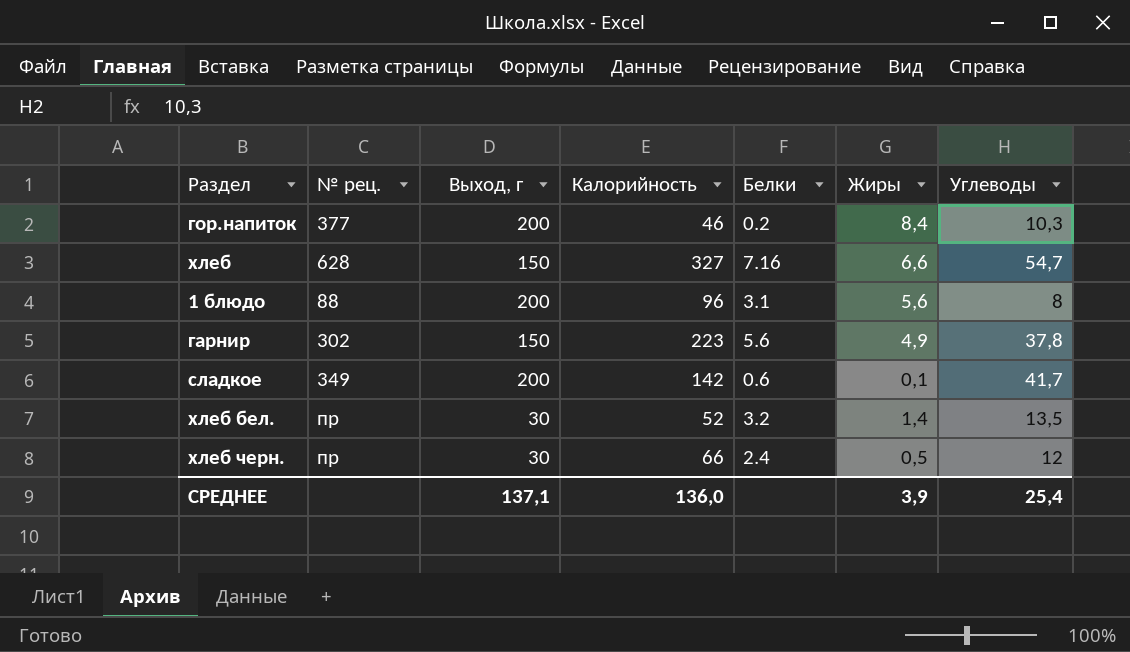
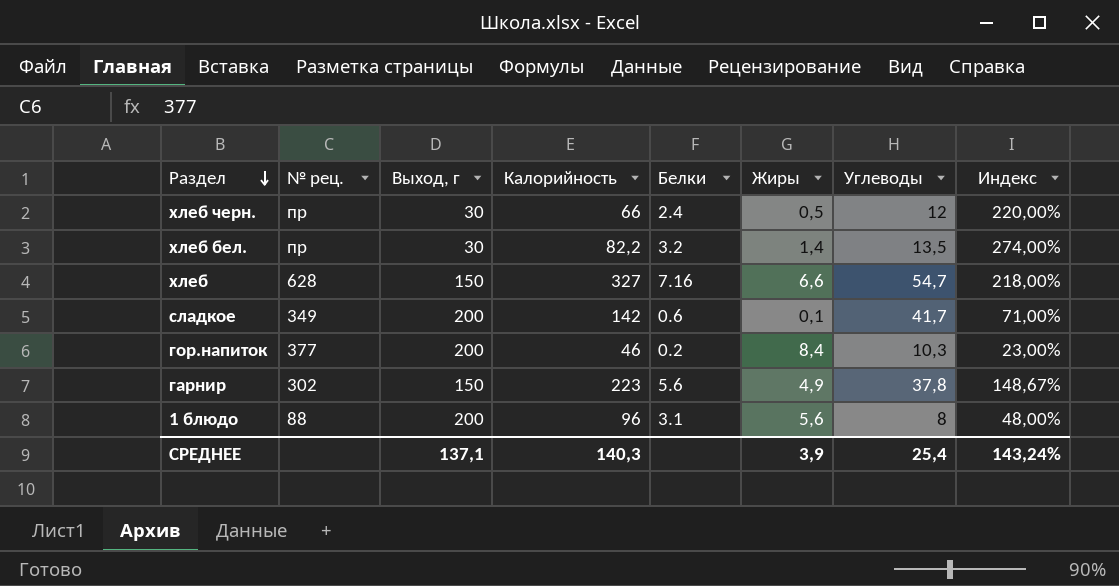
row order: none -> Раздел descending
column Индекс | formula: none -> [Калорийность] / [Выход, г]
хлеб бел. | Калорийность: 52 -> 82,2
СРЕДНЕЕ | Калорийность: 136,0 -> 140,3

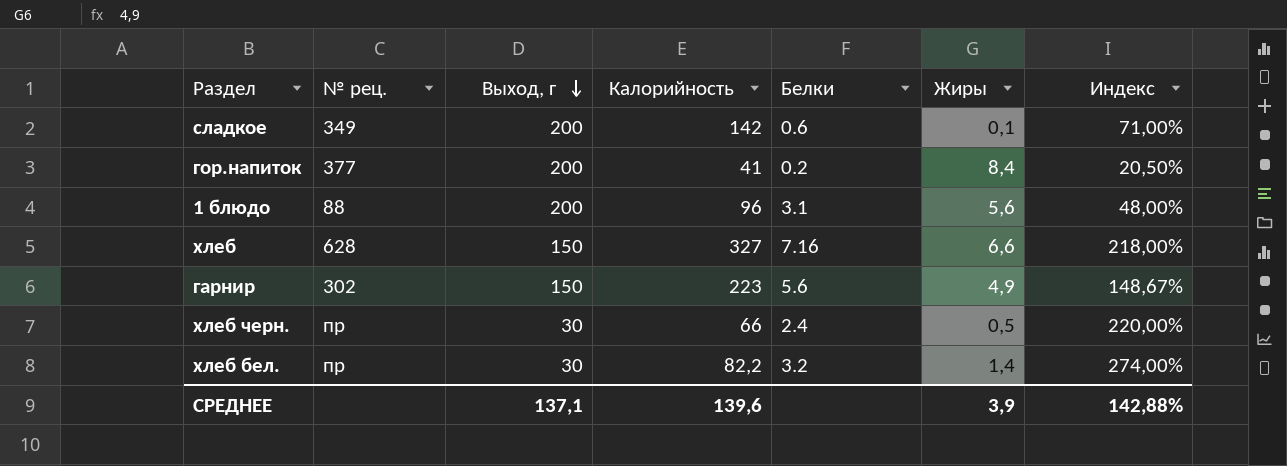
row order: Раздел descending -> Выход, г descending
column Углеводы | position: 7 -> none
гор.напиток | Калорийность: 46 -> 41
гор.напиток | Индекс: 23,00% -> 20,50%
СРЕДНЕЕ | Калорийность: 140,3 -> 139,6
СРЕДНЕЕ | Индекс: 143,24% -> 142,88%

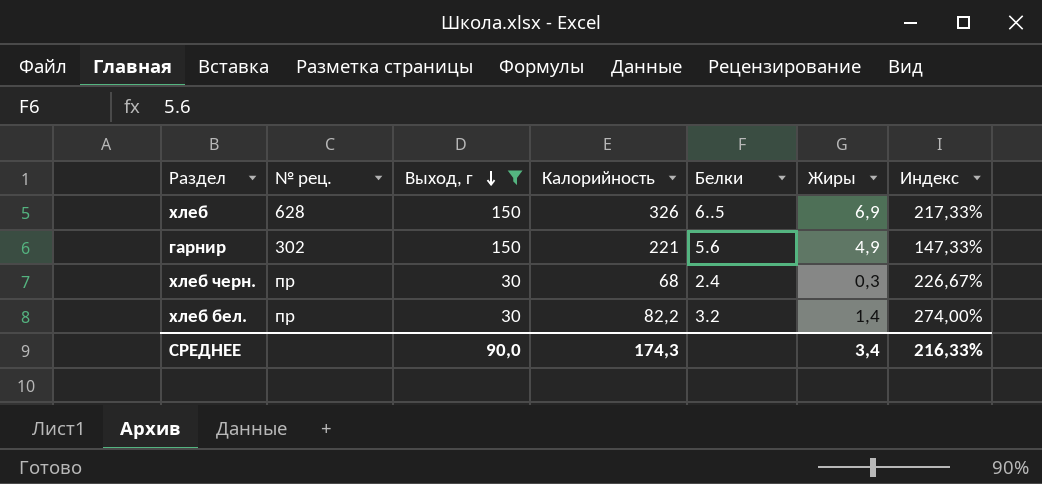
filter: none -> Выход, г != 200
хлеб | Калорийность: 327 -> 326
хлеб | Белки: 7.16 -> 6..5
хлеб | Жиры: 6,6 -> 6,9
хлеб | Индекс: 218,00% -> 217,33%
гарнир | Калорийность: 223 -> 221
гарнир | Индекс: 148,67% -> 147,33%
хлеб черн. | Калорийность: 66 -> 68
хлеб черн. | Жиры: 0,5 -> 0,3
хлеб черн. | Индекс: 220,00% -> 226,67%
СРЕДНЕЕ | Выход, г: 137,1 -> 90,0
СРЕДНЕЕ | Калорийность: 139,6 -> 174,3
СРЕДНЕЕ | Жиры: 3,9 -> 3,4
СРЕДНЕЕ | Индекс: 142,88% -> 216,33%

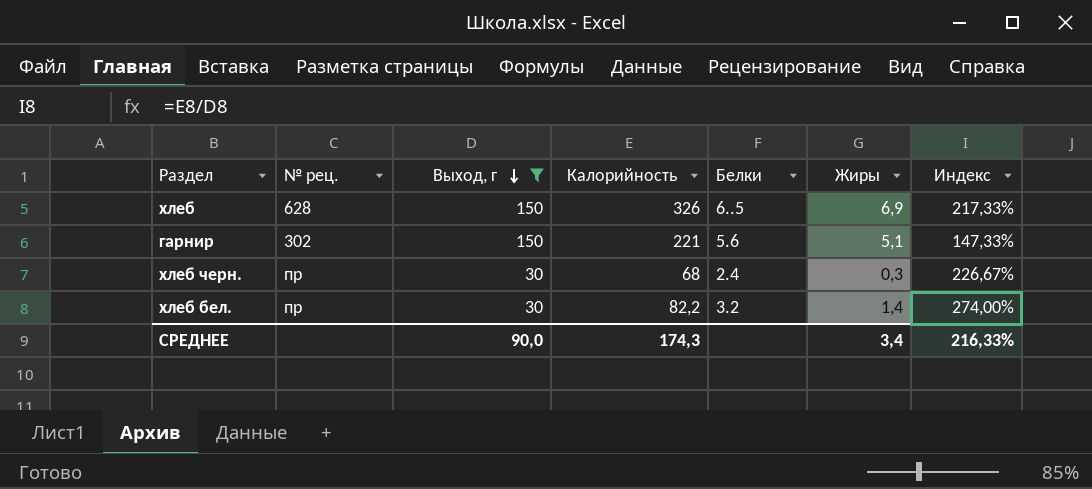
гарнир | Жиры: 4,9 -> 5,1

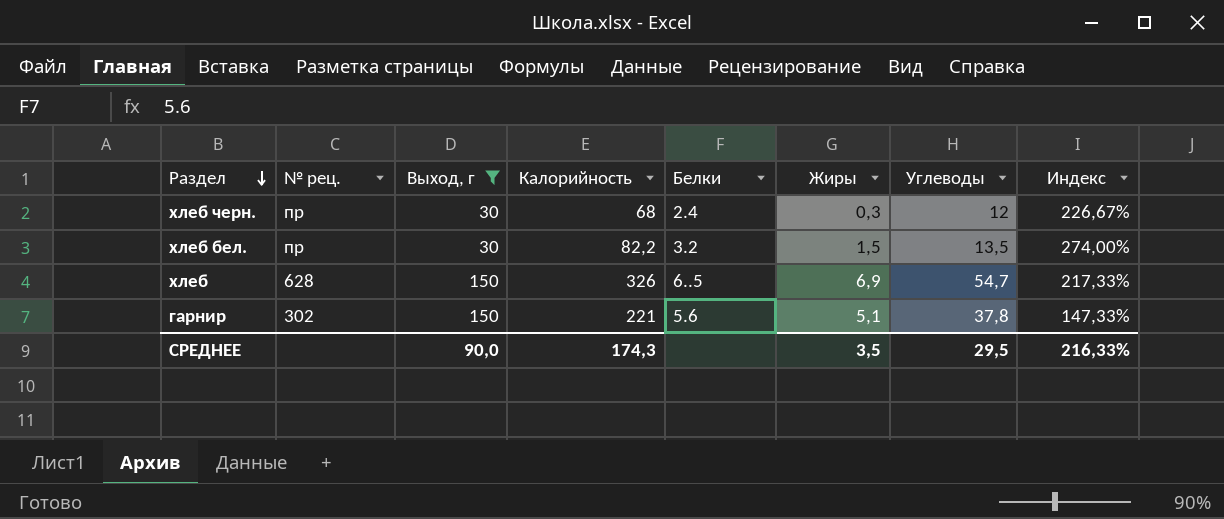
row order: Выход, г descending -> Раздел descending
column Углеводы | position: none -> 7
хлеб бел. | Жиры: 1,4 -> 1,5
СРЕДНЕЕ | Жиры: 3,4 -> 3,5

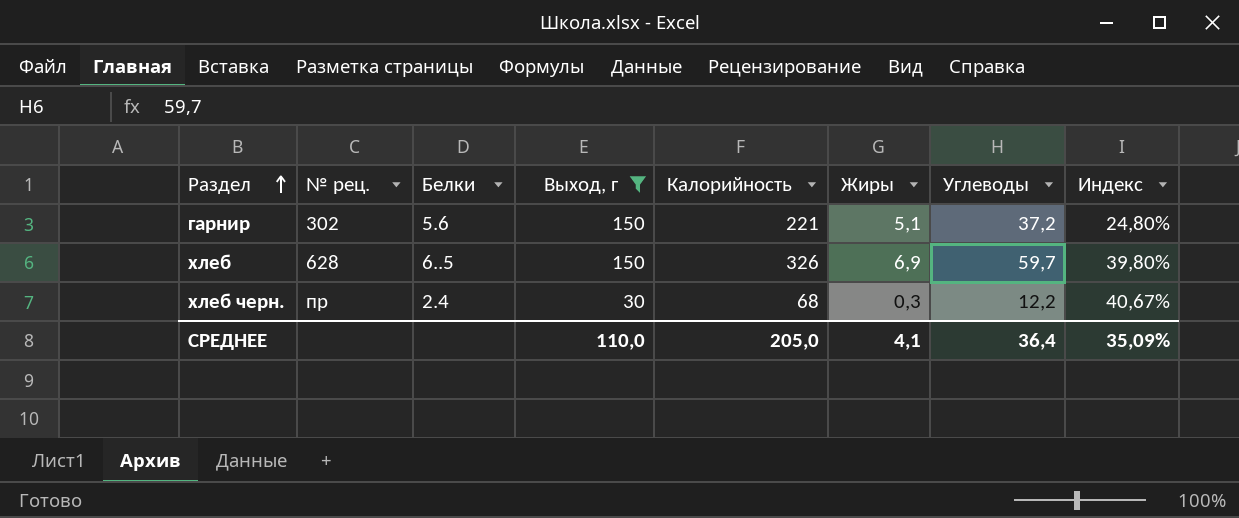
row order: Раздел descending -> Раздел ascending
column Белки | position: 5 -> 3
column Индекс | formula: [Калорийность] / [Выход, г] -> [Углеводы] / [Выход, г]
row хлеб бел.: пр | 30 | 82,2 | 3.2 | 1,5 | 13,5 | 274,00% -> none
гарнир | Углеводы: 37,8 -> 37,2
хлеб | Углеводы: 54,7 -> 59,7
хлеб черн. | Углеводы: 12 -> 12,2
СРЕДНЕЕ | Выход, г: 90,0 -> 110,0
СРЕДНЕЕ | Калорийность: 174,3 -> 205,0
СРЕДНЕЕ | Жиры: 3,5 -> 4,1
СРЕДНЕЕ | Углеводы: 29,5 -> 36,4
СРЕДНЕЕ | Индекс: 216,33% -> 35,09%

